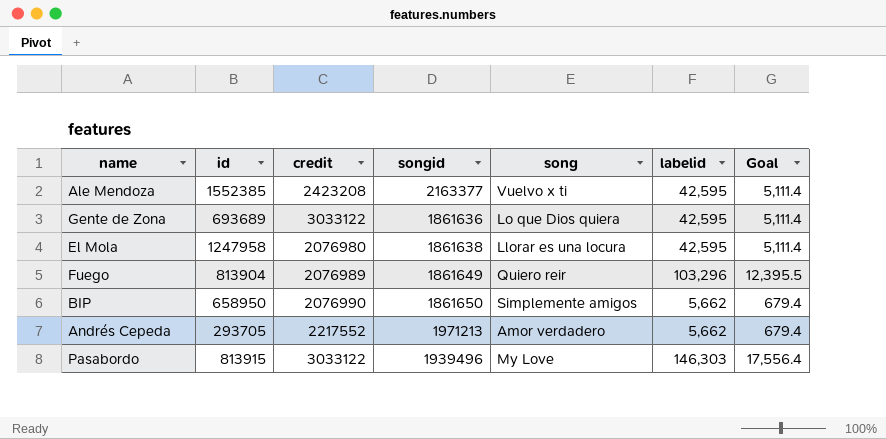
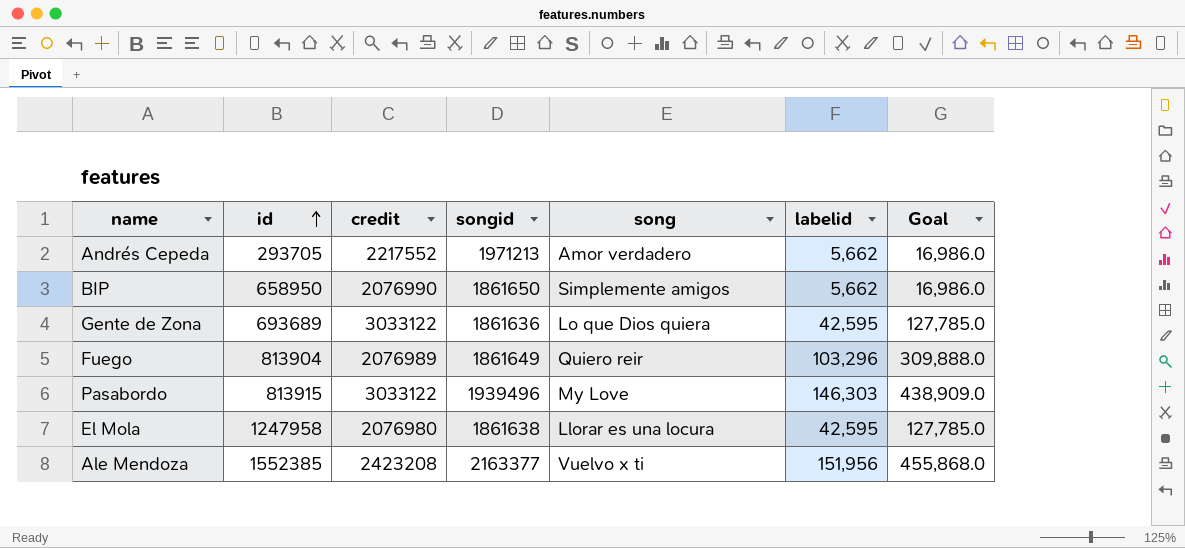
row order: none -> id ascending
column Goal | formula: [labelid] * 0.12 -> [labelid] * 3
Ale Mendoza | labelid: 42,595 -> 151,956

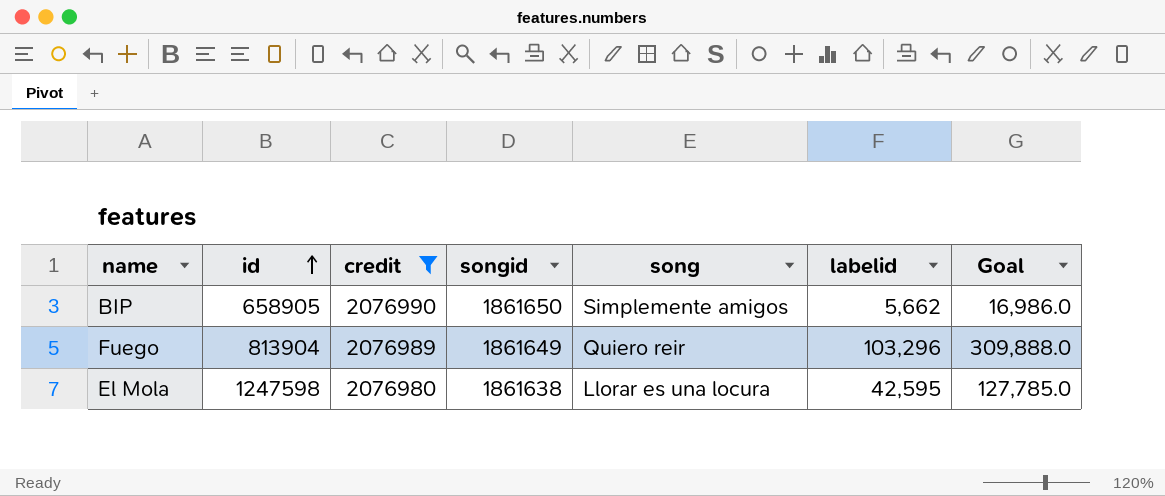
filter: none -> credit <= 2076990
BIP | id: 658950 -> 658905
El Mola | id: 1247958 -> 1247598

